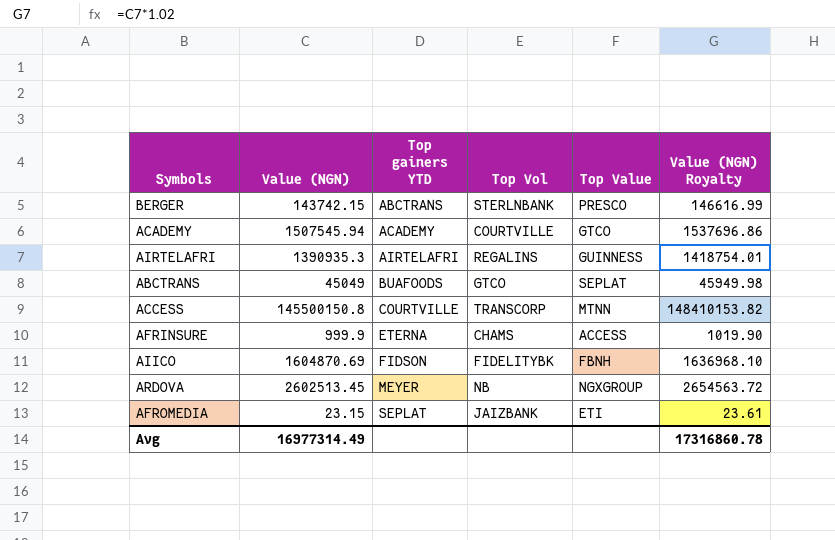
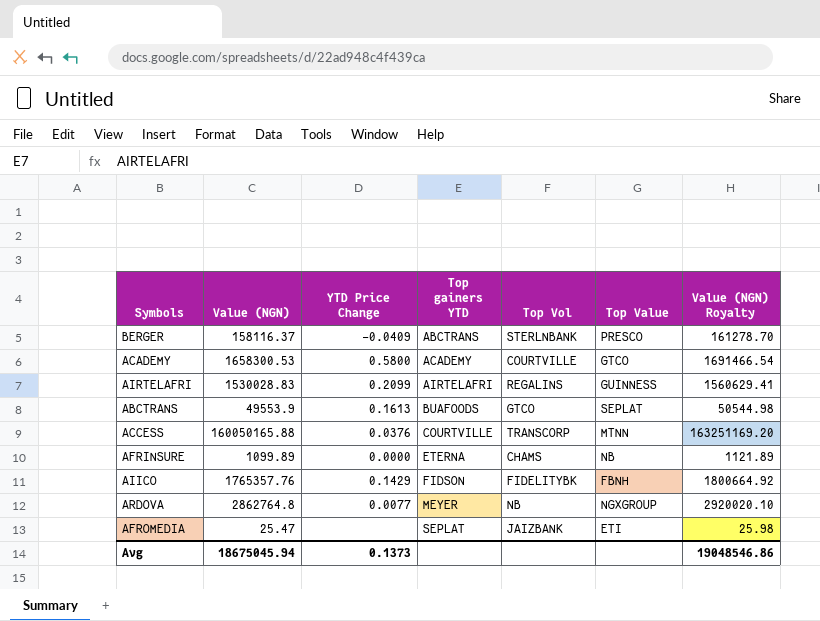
column YTD Price Change | position: none -> 3
BERGER | Value (NGN): 143742.15 -> 158116.37
BERGER | Value (NGN) Royalty: 146616.99 -> 161278.70
ACADEMY | Value (NGN): 1507545.94 -> 1658300.53
ACADEMY | Value (NGN) Royalty: 1537696.86 -> 1691466.54
AIRTELAFRI | Value (NGN): 1390935.3 -> 1530028.83
AIRTELAFRI | Value (NGN) Royalty: 1418754.01 -> 1560629.41
ABCTRANS | Value (NGN): 45049 -> 49553.9
ABCTRANS | Value (NGN) Royalty: 45949.98 -> 50544.98
ACCESS | Value (NGN): 145500150.8 -> 160050165.88
ACCESS | Value (NGN) Royalty: 148410153.82 -> 163251169.20
AFRINSURE | Value (NGN): 999.9 -> 1099.89
AFRINSURE | Top Value: ACCESS -> NB
AFRINSURE | Value (NGN) Royalty: 1019.90 -> 1121.89
AIICO | Value (NGN): 1604870.69 -> 1765357.76
AIICO | Value (NGN) Royalty: 1636968.10 -> 1800664.92
ARDOVA | Value (NGN): 2602513.45 -> 2862764.8
ARDOVA | Value (NGN) Royalty: 2654563.72 -> 2920020.10
AFROMEDIA | Value (NGN): 23.15 -> 25.47
AFROMEDIA | Value (NGN) Royalty: 23.61 -> 25.98
Avg | Value (NGN): 16977314.49 -> 18675045.94
Avg | Value (NGN) Royalty: 17316860.78 -> 19048546.86

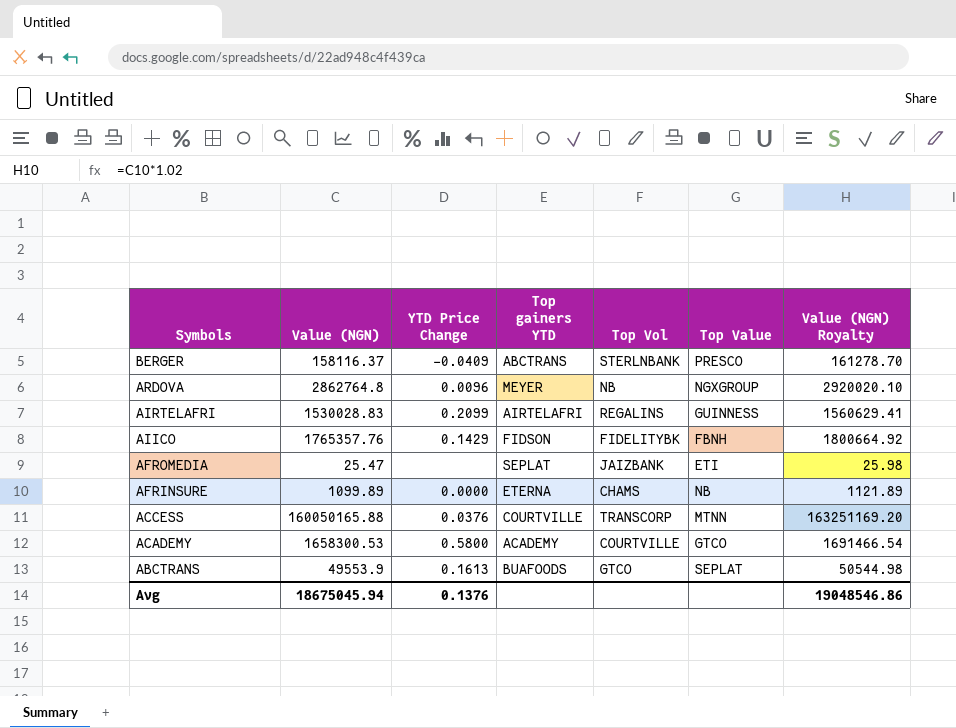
row order: Top gainers YTD ascending -> Symbols descending
ARDOVA | YTD Price Change: 0.0077 -> 0.0096
Avg | YTD Price Change: 0.1373 -> 0.1376

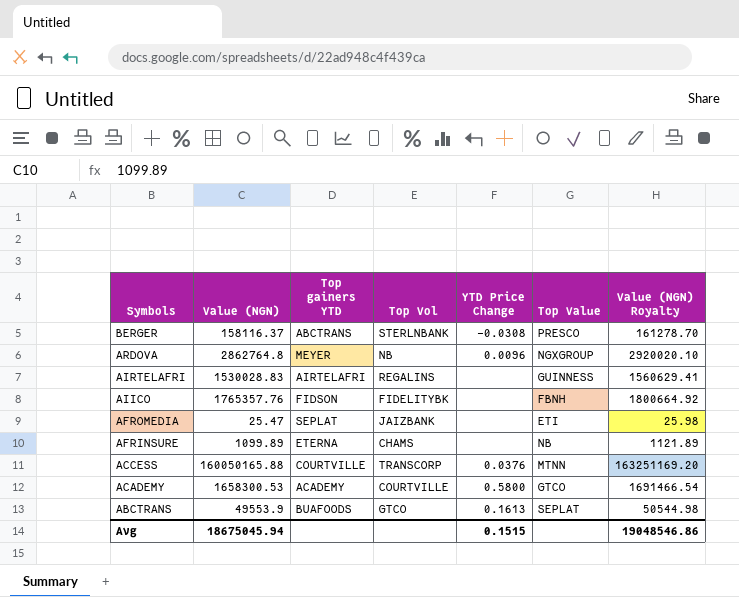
column YTD Price Change | position: 3 -> 5
BERGER | YTD Price Change: -0.0409 -> -0.0308
AIRTELAFRI | YTD Price Change: 0.2099 -> none
AIICO | YTD Price Change: 0.1429 -> none
AFRINSURE | YTD Price Change: 0.0000 -> none
Avg | YTD Price Change: 0.1376 -> 0.1515

